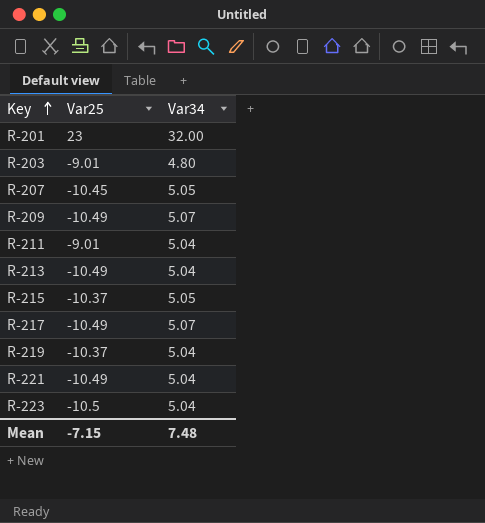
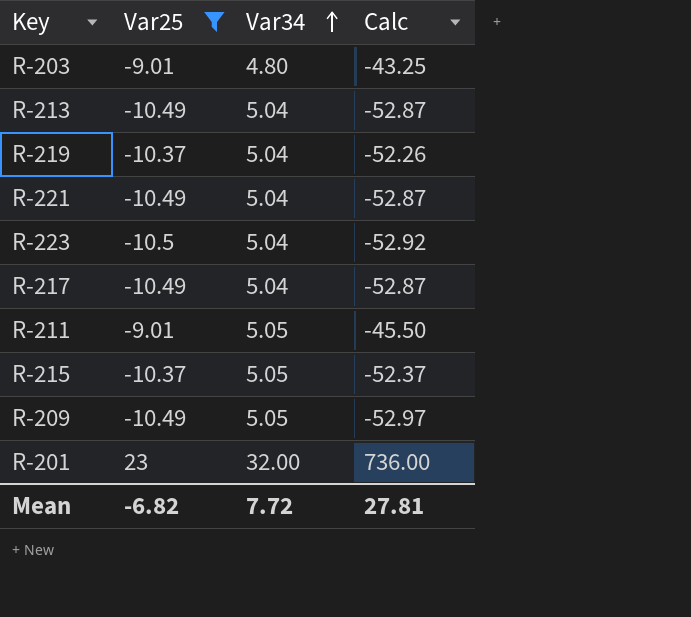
filter: none -> Var25 != -10.45
row order: Key ascending -> Var34 ascending
column Calc | formula: none -> [Var25] * [Var34]
R-217 | Var34: 5.07 -> 5.04
R-211 | Var34: 5.04 -> 5.05
R-209 | Var34: 5.07 -> 5.05
Mean | Var25: -7.15 -> -6.82
Mean | Var34: 7.48 -> 7.72

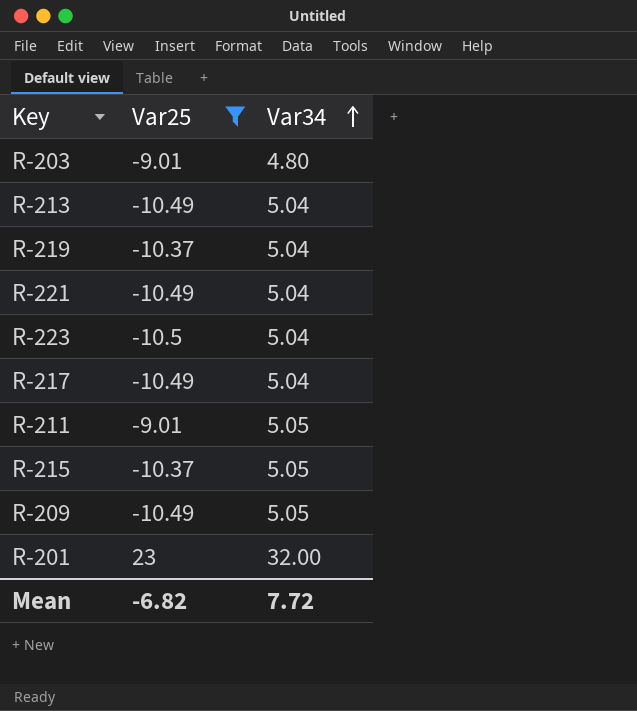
column Calc | formula: [Var25] * [Var34] -> none

